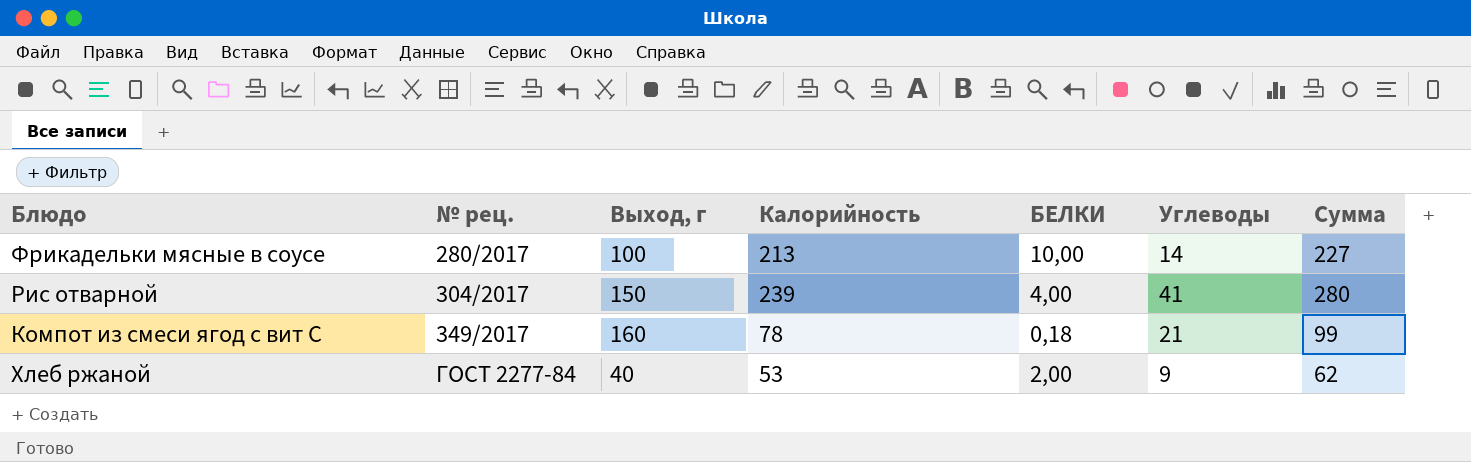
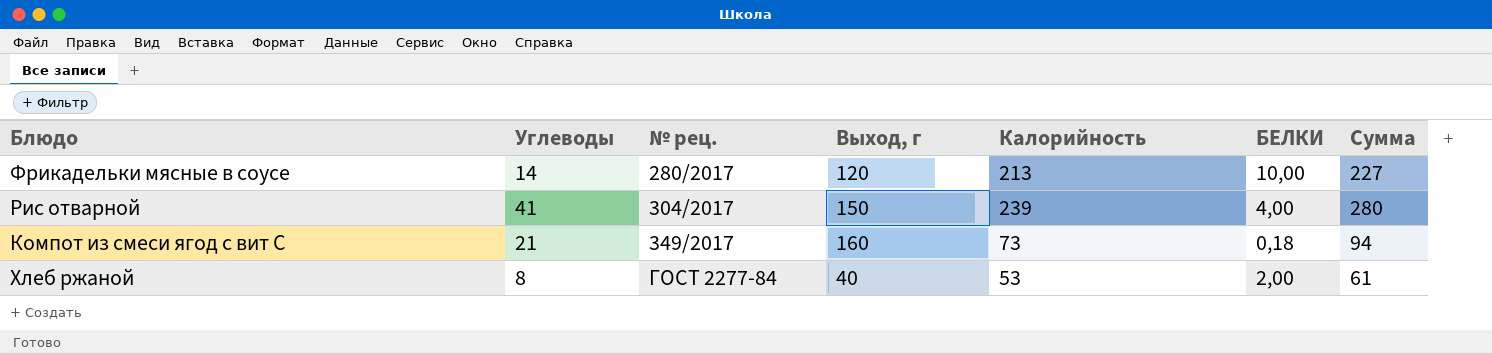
column Углеводы | position: 6 -> 2
Фрикадельки мясные в соусе | Выход, г: 100 -> 120
Компот из смеси ягод с вит С | Калорийность: 78 -> 73
Компот из смеси ягод с вит С | Сумма: 99 -> 94
Хлеб ржаной | Углеводы: 9 -> 8
Хлеб ржаной | Сумма: 62 -> 61

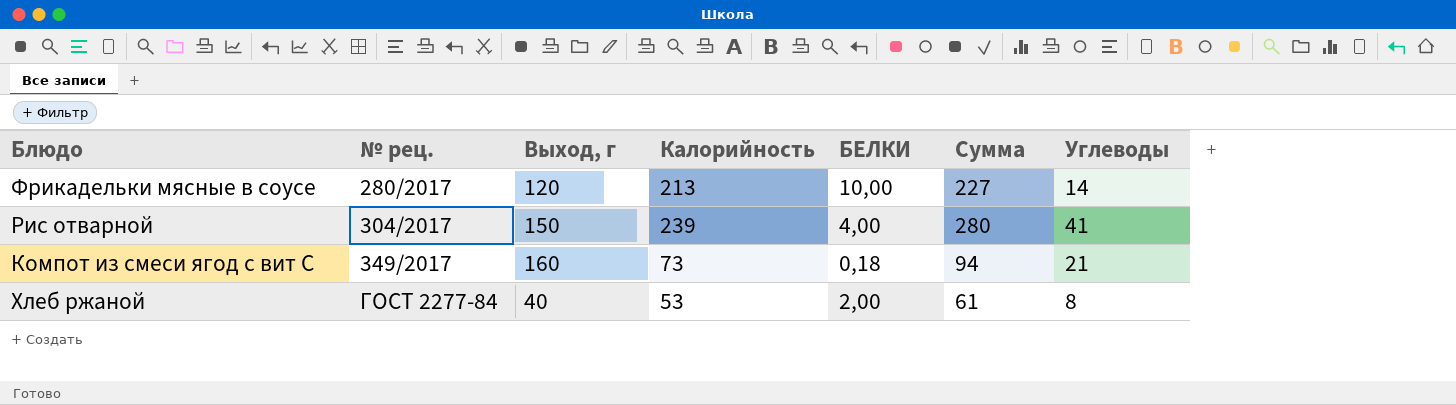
column Углеводы | position: 2 -> 7

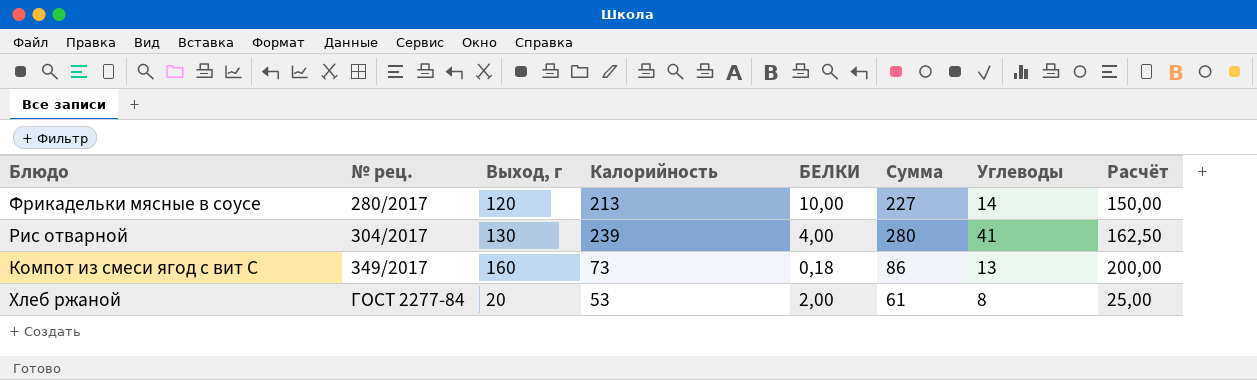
column Расчёт | formula: none -> [Выход, г] * 1,25
Рис отварной | Выход, г: 150 -> 130
Компот из смеси ягод с вит С | Сумма: 94 -> 86
Компот из смеси ягод с вит С | Углеводы: 21 -> 13
Хлеб ржаной | Выход, г: 40 -> 20

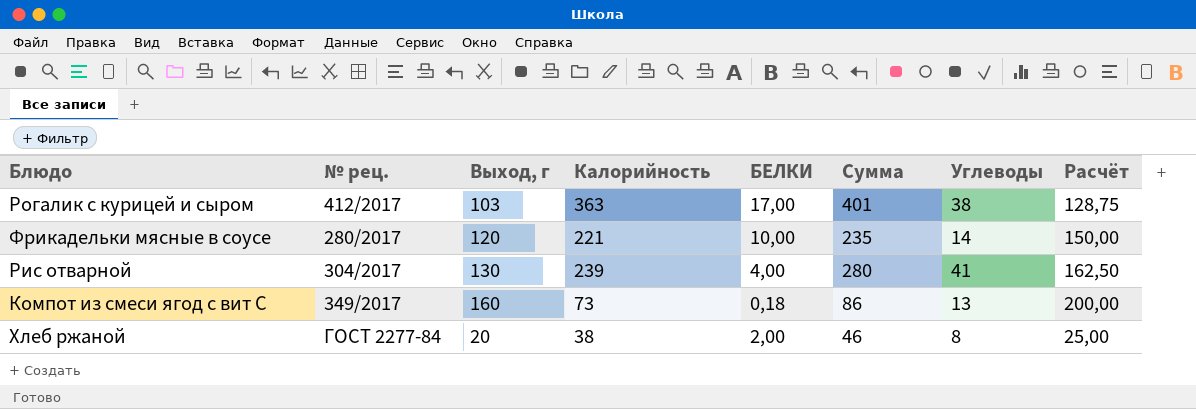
row Рогалик с курицей и сыром: none -> 412/2017 | 103 | 363 | 17,00 | 401 | 38 | 128,75
Фрикадельки мясные в соусе | Калорийность: 213 -> 221
Фрикадельки мясные в соусе | Сумма: 227 -> 235
Хлеб ржаной | Калорийность: 53 -> 38
Хлеб ржаной | Сумма: 61 -> 46

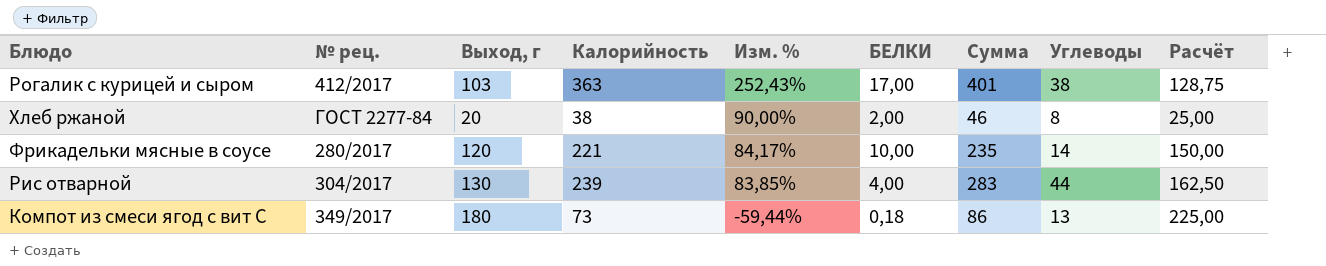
row order: none -> Изм. % descending
column Изм. % | formula: none -> ([Калорийность] - [Выход, г]) / [Выход, г]
Рис отварной | Сумма: 280 -> 283
Рис отварной | Углеводы: 41 -> 44
Компот из смеси ягод с вит С | Выход, г: 160 -> 180
Компот из смеси ягод с вит С | Расчёт: 200,00 -> 225,00

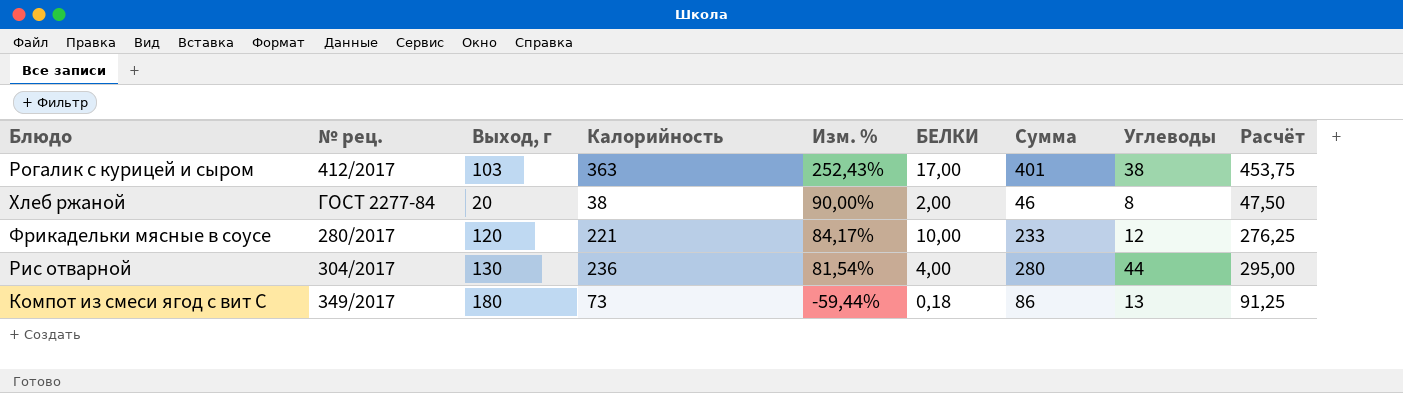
column Расчёт | formula: [Выход, г] * 1,25 -> [Калорийность] * 1,25
Фрикадельки мясные в соусе | Сумма: 235 -> 233
Фрикадельки мясные в соусе | Углеводы: 14 -> 12
Рис отварной | Калорийность: 239 -> 236
Рис отварной | Изм. %: 83,85% -> 81,54%
Рис отварной | Сумма: 283 -> 280

